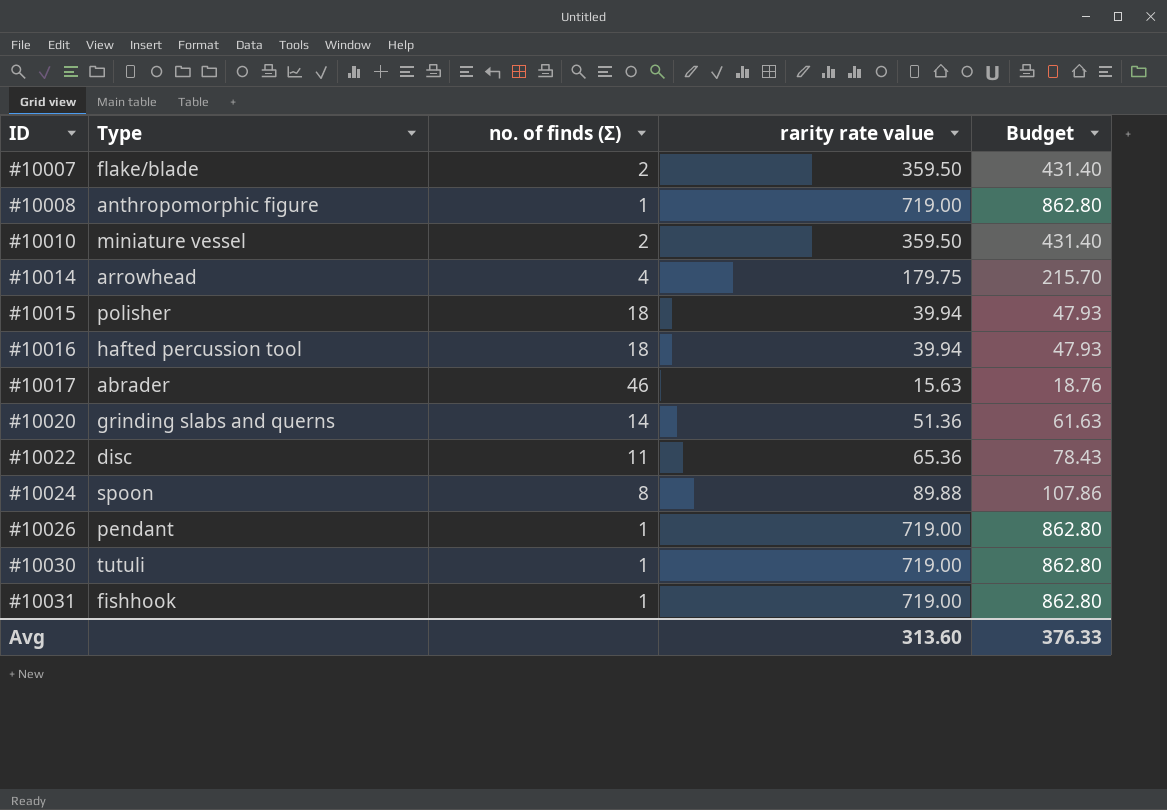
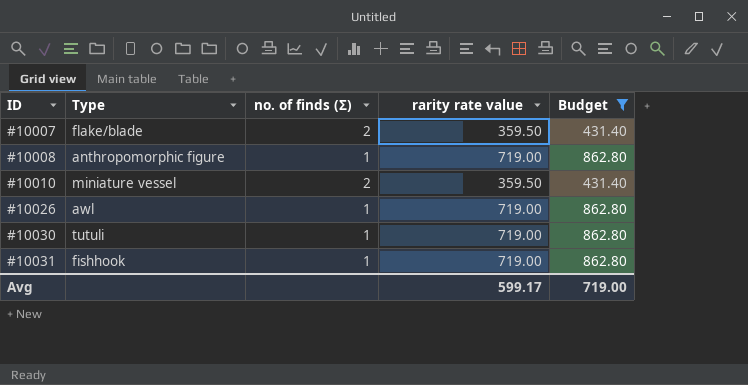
filter: none -> Budget >= 431.40
#10026 | Type: pendant -> awl
Avg | rarity rate value: 313.60 -> 599.17
Avg | Budget: 376.33 -> 719.00

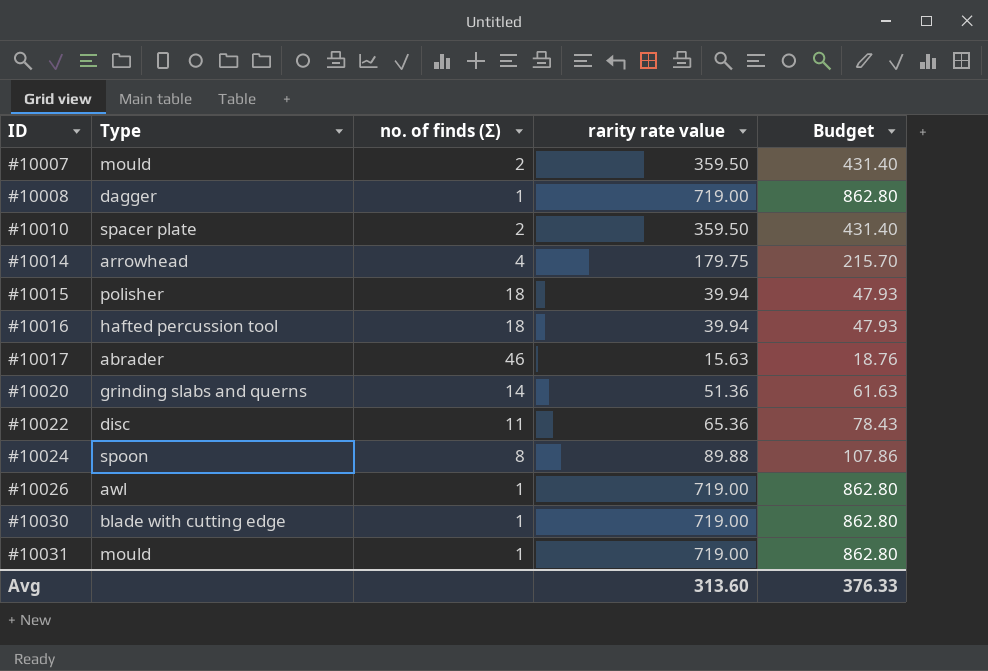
filter: Budget >= 431.40 -> none
#10007 | Type: flake/blade -> mould
#10008 | Type: anthropomorphic figure -> dagger
#10010 | Type: miniature vessel -> spacer plate
#10030 | Type: tutuli -> blade with cutting edge
#10031 | Type: fishhook -> mould
Avg | rarity rate value: 599.17 -> 313.60
Avg | Budget: 719.00 -> 376.33

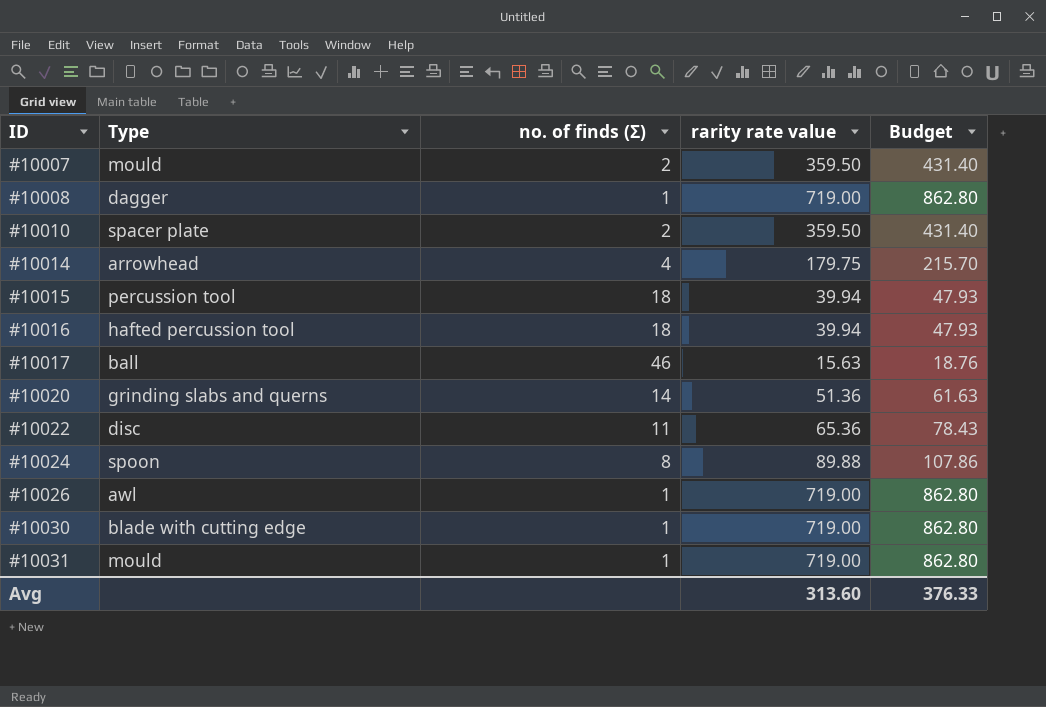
#10015 | Type: polisher -> percussion tool
#10017 | Type: abrader -> ball

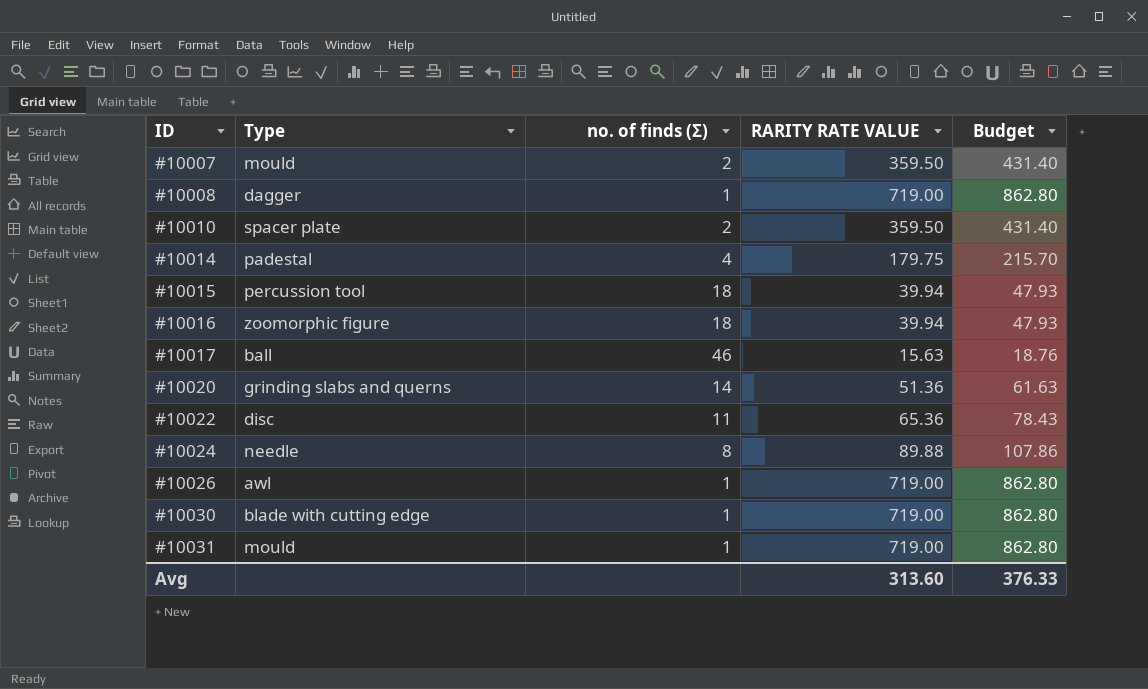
column name: rarity rate value -> RARITY RATE VALUE
#10014 | Type: arrowhead -> padestal
#10016 | Type: hafted percussion tool -> zoomorphic figure
#10024 | Type: spoon -> needle

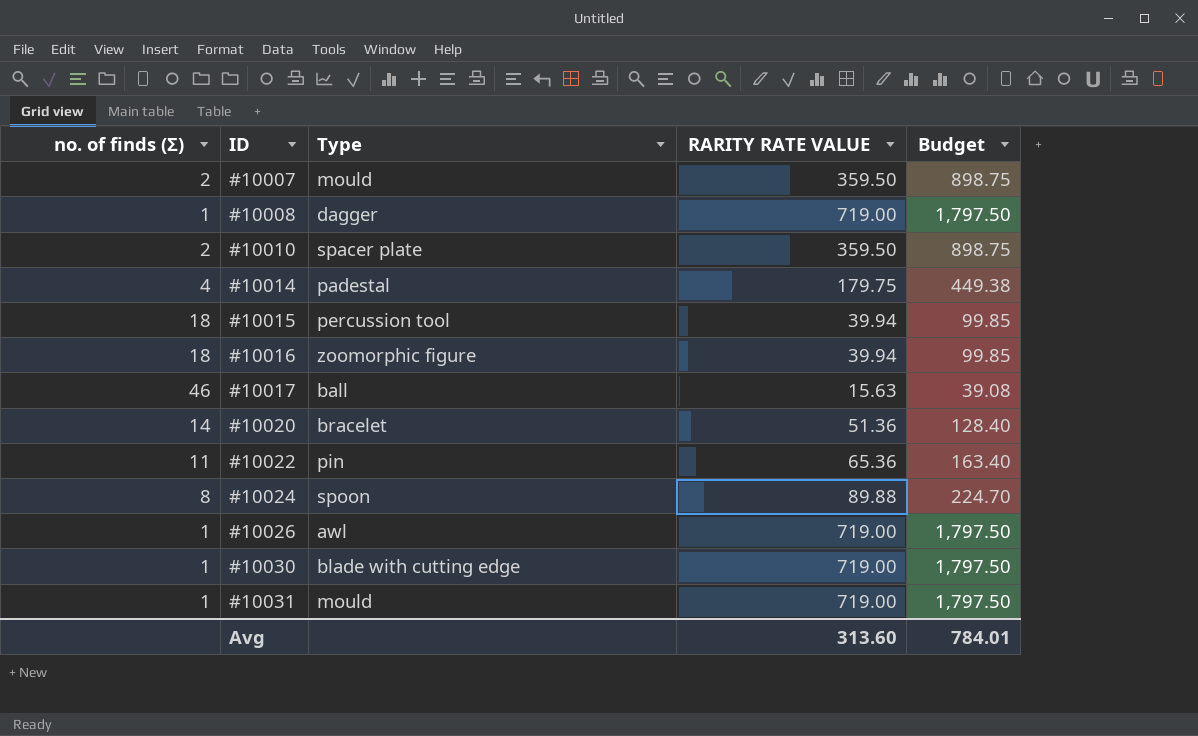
column no. of finds (Σ) | position: 3 -> 1
column Budget | formula: [RARITY RATE VALUE] * 1.2 -> [RARITY RATE VALUE] * 2.5
#10020 | Type: grinding slabs and querns -> bracelet
#10022 | Type: disc -> pin
#10024 | Type: needle -> spoon
Avg | Budget: 376.33 -> 784.01

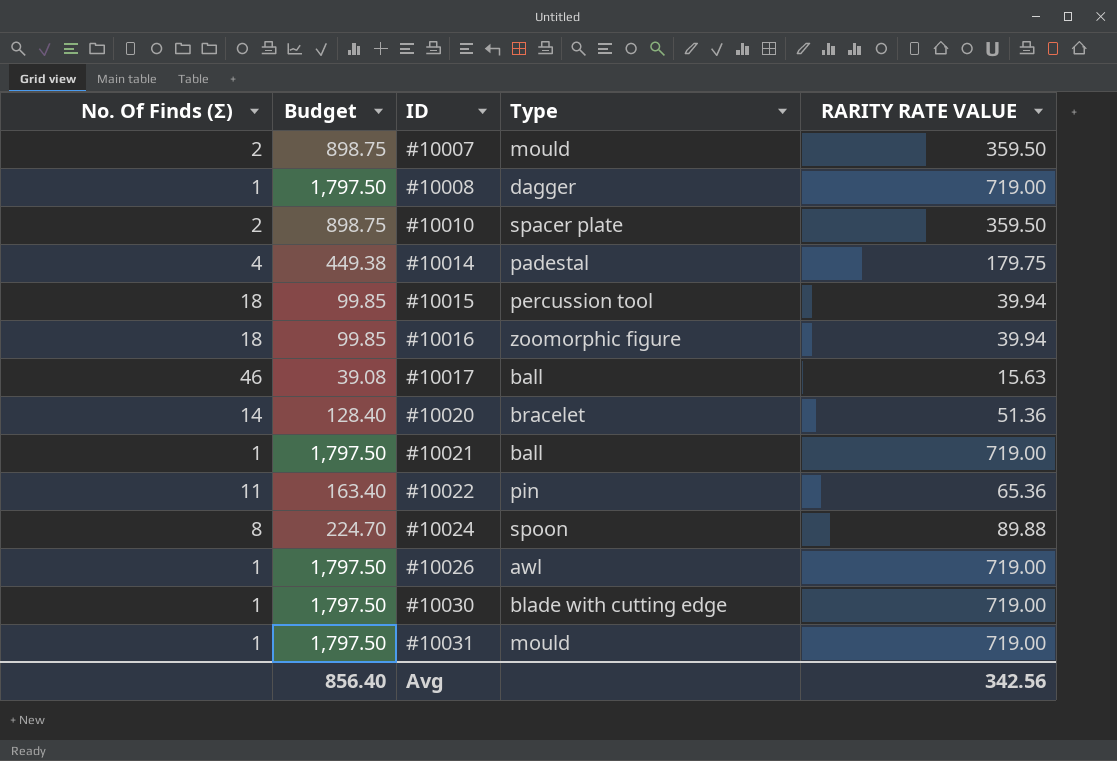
column name: no. of finds (Σ) -> No. Of Finds (Σ)
column Budget | position: 5 -> 2
row #10021: none -> 1 | 1,797.50 | ball | 719.00
Avg | Budget: 784.01 -> 856.40
Avg | RARITY RATE VALUE: 313.60 -> 342.56

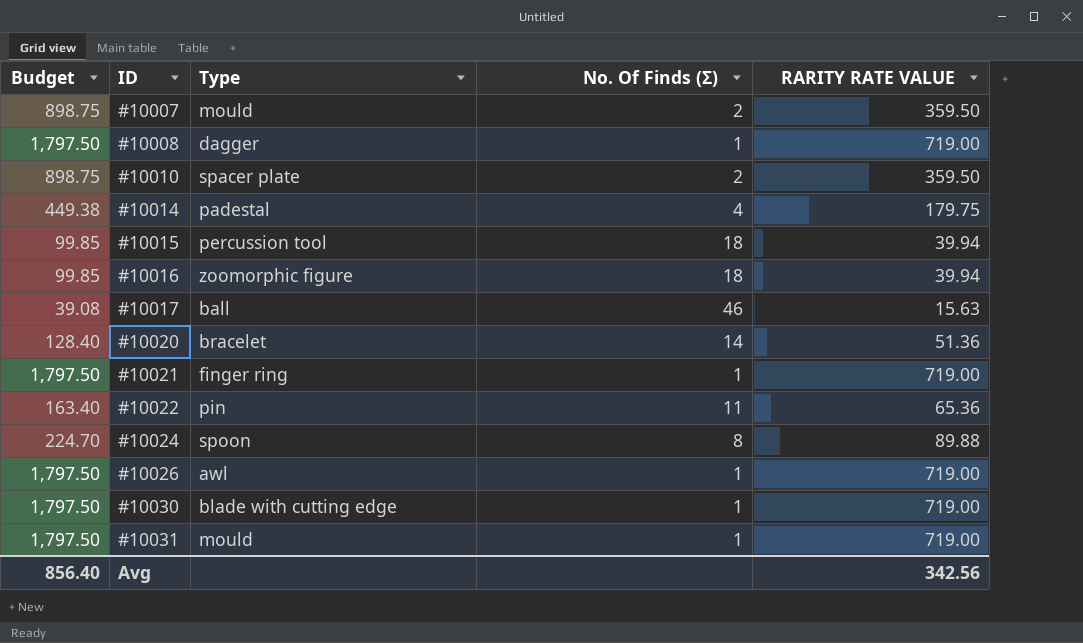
column No. Of Finds (Σ) | position: 1 -> 4
#10021 | Type: ball -> finger ring

